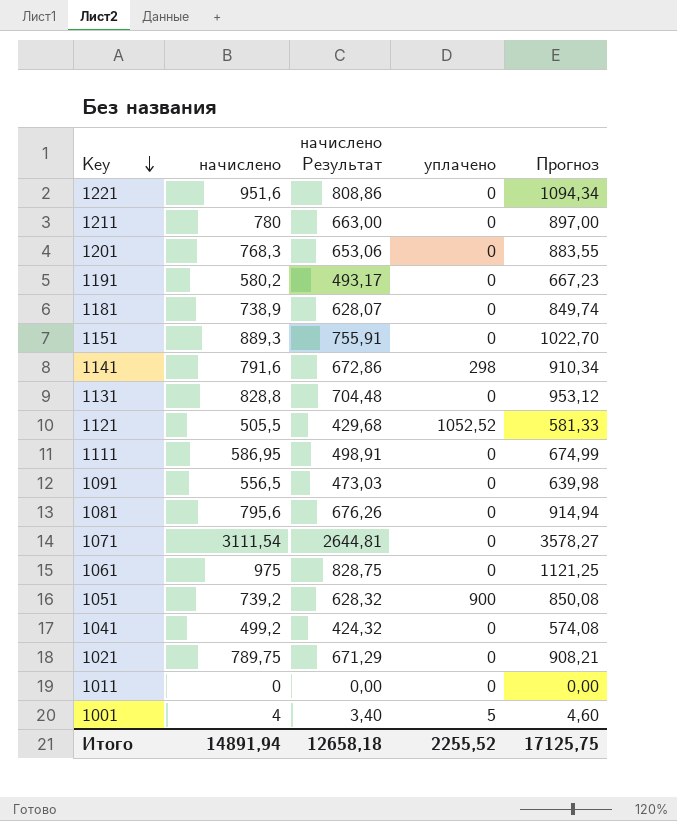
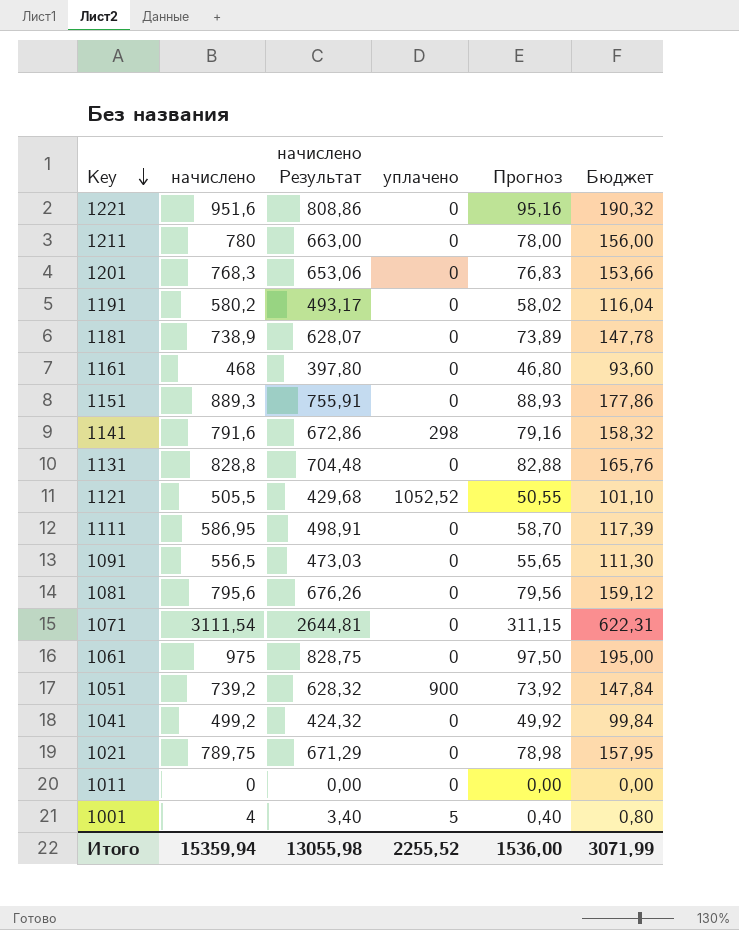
column Прогноз | formula: [начислено] * 1,15 -> [начислено] * 0,1
column Бюджет | formula: none -> [начислено] * 0,2
row 1161: none -> 468 | 397,80 | 0 | 46,80 | 93,60
Итого | начислено: 14891,94 -> 15359,94
Итого | начислено Результат: 12658,18 -> 13055,98
Итого | Прогноз: 17125,75 -> 1536,00

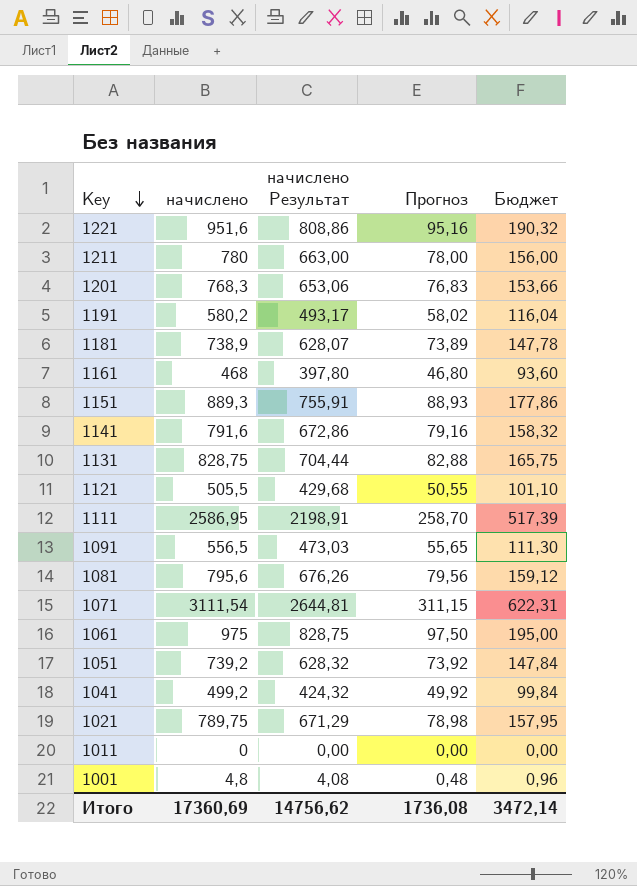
column уплачено | position: 4 -> none
1131 | начислено: 828,8 -> 828,75
1131 | начислено Результат: 704,48 -> 704,44
1131 | Бюджет: 165,76 -> 165,75
1111 | начислено: 586,95 -> 2586,95
1111 | начислено Результат: 498,91 -> 2198,91
1111 | Прогноз: 58,70 -> 258,70
1111 | Бюджет: 117,39 -> 517,39
1001 | начислено: 4 -> 4,8
1001 | начислено Результат: 3,40 -> 4,08
1001 | Прогноз: 0,40 -> 0,48
1001 | Бюджет: 0,80 -> 0,96
Итого | начислено: 15359,94 -> 17360,69
Итого | начислено Результат: 13055,98 -> 14756,62
Итого | Прогноз: 1536,00 -> 1736,08
Итого | Бюджет: 3071,99 -> 3472,14

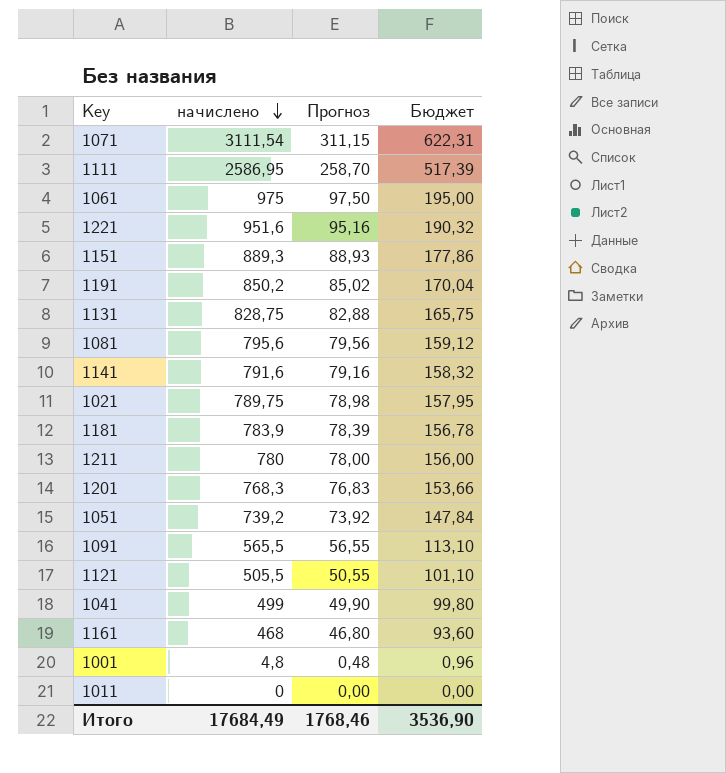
row order: Key descending -> начислено descending
column начислено Результат | formula: [начислено] * 0,85 -> none
1191 | начислено: 580,2 -> 850,2
1191 | Прогноз: 58,02 -> 85,02
1191 | Бюджет: 116,04 -> 170,04
1181 | начислено: 738,9 -> 783,9
1181 | Прогноз: 73,89 -> 78,39
1181 | Бюджет: 147,78 -> 156,78
1091 | начислено: 556,5 -> 565,5
1091 | Прогноз: 55,65 -> 56,55
1091 | Бюджет: 111,30 -> 113,10
1041 | начислено: 499,2 -> 499
1041 | Прогноз: 49,92 -> 49,90
1041 | Бюджет: 99,84 -> 99,80
Итого | начислено: 17360,69 -> 17684,49
Итого | Прогноз: 1736,08 -> 1768,46
Итого | Бюджет: 3472,14 -> 3536,90

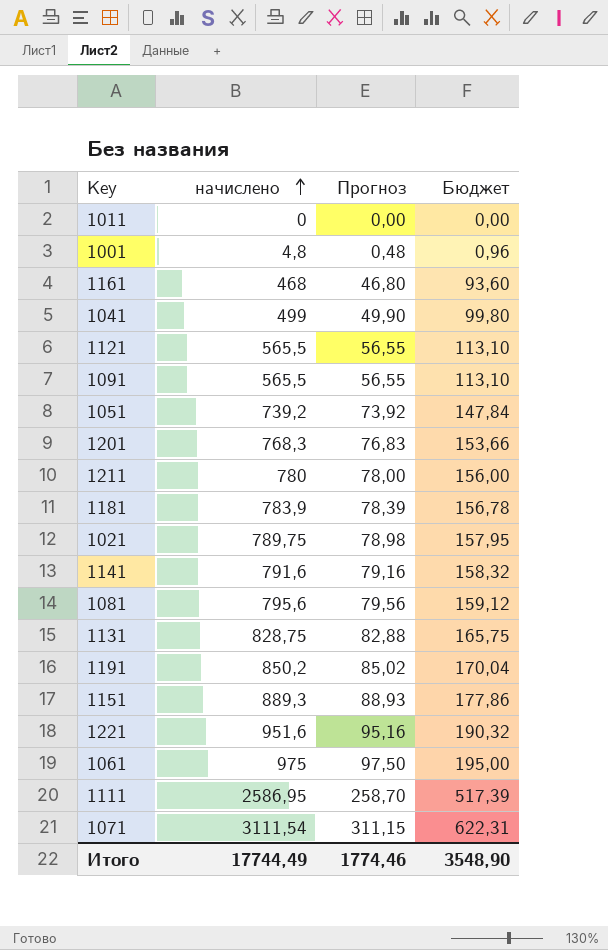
row order: начислено descending -> начислено ascending
1121 | начислено: 505,5 -> 565,5
1121 | Прогноз: 50,55 -> 56,55
1121 | Бюджет: 101,10 -> 113,10
Итого | начислено: 17684,49 -> 17744,49
Итого | Прогноз: 1768,46 -> 1774,46
Итого | Бюджет: 3536,90 -> 3548,90

